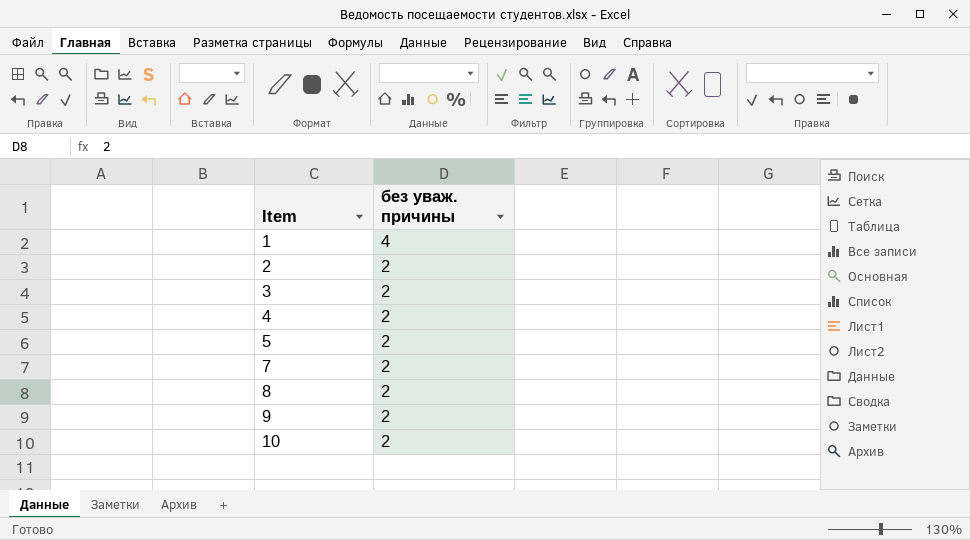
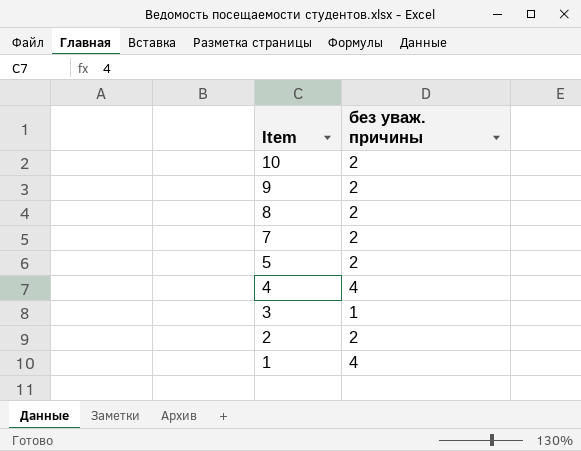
row order: Item ascending -> Item descending
4 | без уваж. причины: 2 -> 4
3 | без уваж. причины: 2 -> 1

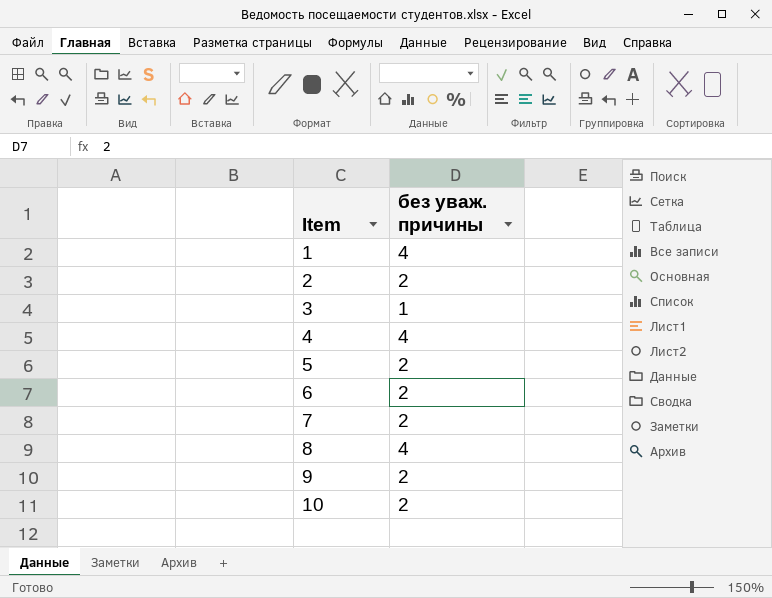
row order: Item descending -> Item ascending
row 6: none -> 2
8 | без уваж. причины: 2 -> 4

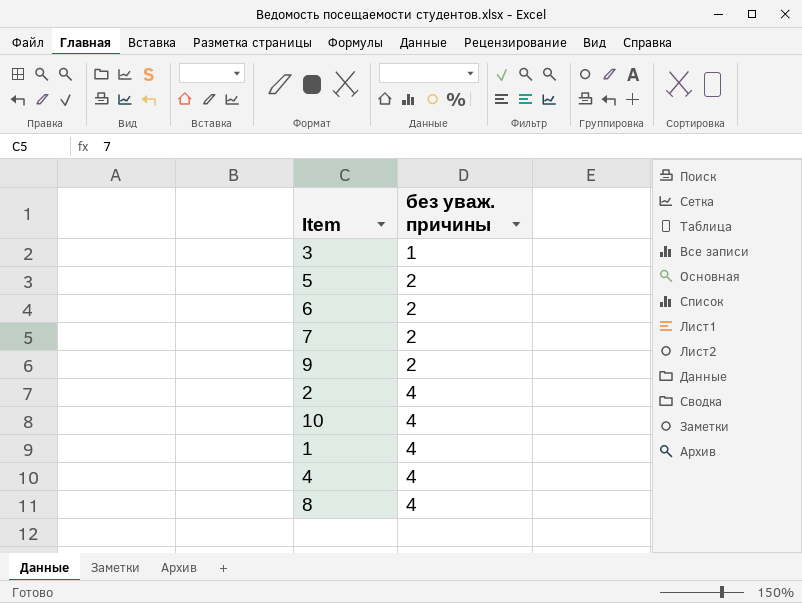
row order: Item ascending -> без уваж. причины ascending
2 | без уваж. причины: 2 -> 4
10 | без уваж. причины: 2 -> 4

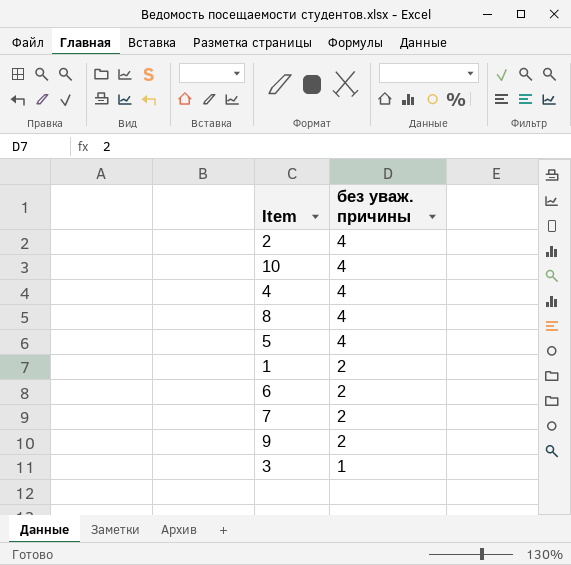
row order: без уваж. причины ascending -> без уваж. причины descending
5 | без уваж. причины: 2 -> 4
1 | без уваж. причины: 4 -> 2

